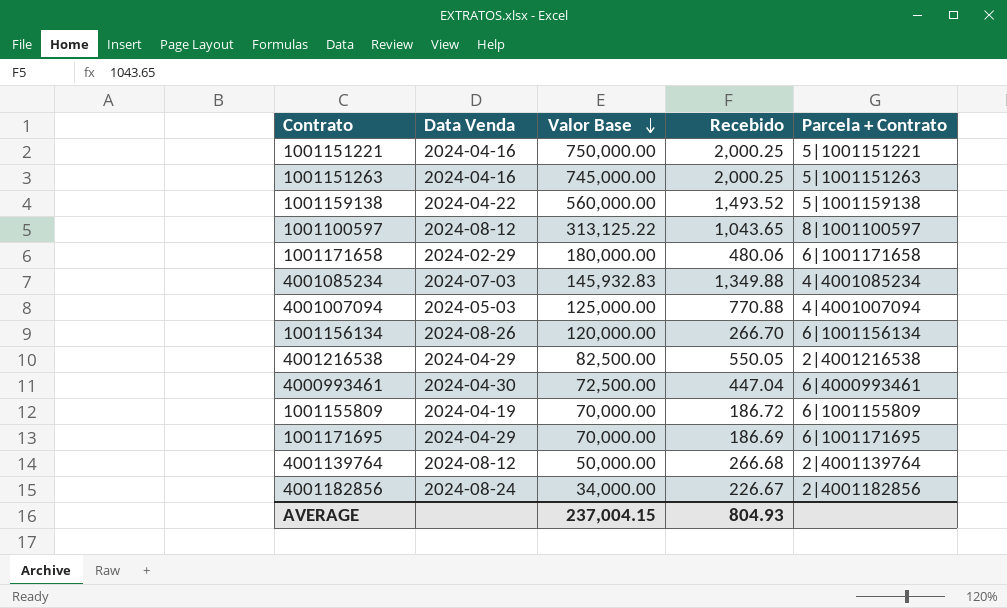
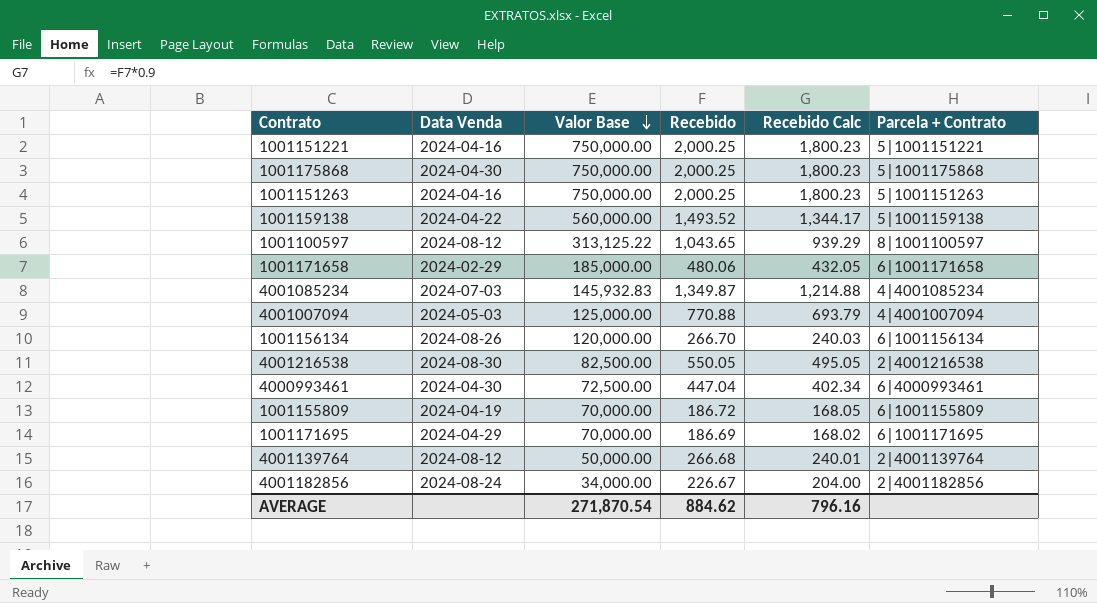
column Recebido Calc | formula: none -> [Recebido] * 0.9
row 1001175868: none -> 2024-04-30 | 750,000.00 | 2,000.25 | 1,800.23 | 5|1001175868
1001151263 | Valor Base: 745,000.00 -> 750,000.00
1001171658 | Valor Base: 180,000.00 -> 185,000.00
4001085234 | Recebido: 1,349.88 -> 1,349.87
4001216538 | Data Venda: 2024-04-29 -> 2024-08-30
AVERAGE | Valor Base: 237,004.15 -> 271,870.54
AVERAGE | Recebido: 804.93 -> 884.62

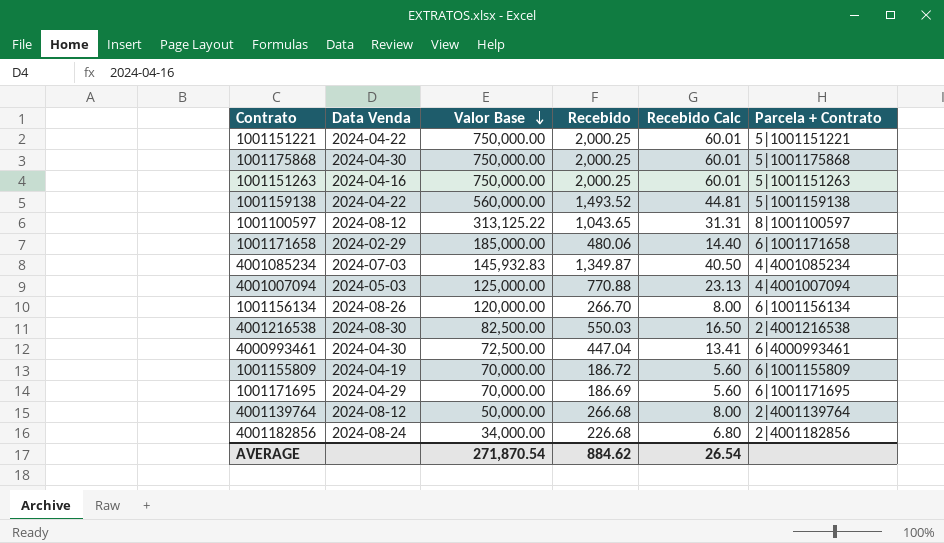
column Recebido Calc | formula: [Recebido] * 0.9 -> [Recebido] * 0.03
1001151221 | Data Venda: 2024-04-16 -> 2024-04-22
4001216538 | Recebido: 550.05 -> 550.03
4001182856 | Recebido: 226.67 -> 226.68
AVERAGE | Recebido Calc: 796.16 -> 26.54

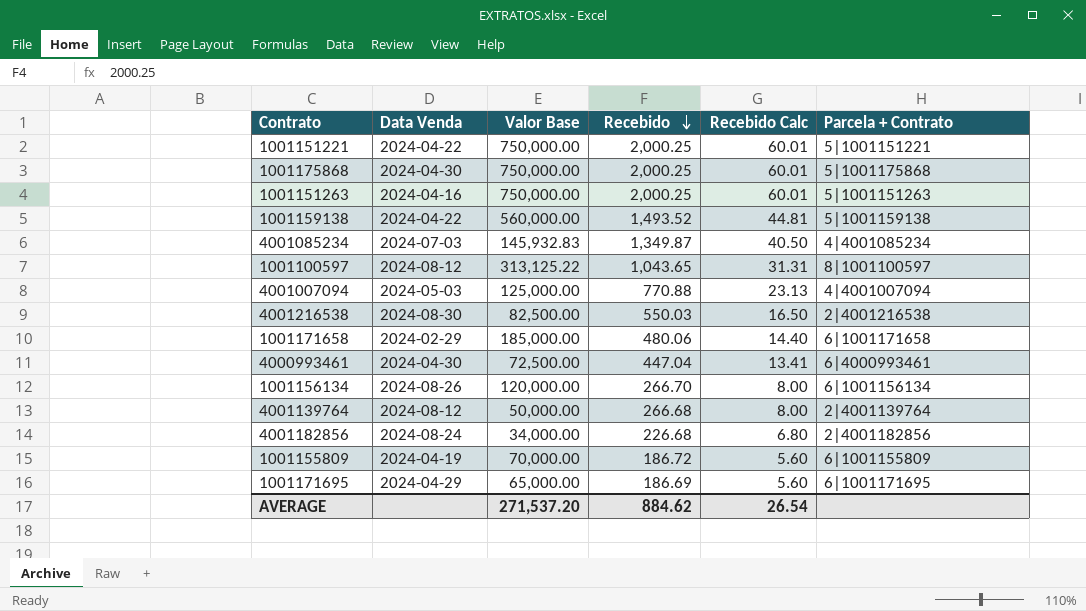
row order: Valor Base descending -> Recebido descending
1001171695 | Valor Base: 70,000.00 -> 65,000.00
AVERAGE | Valor Base: 271,870.54 -> 271,537.20

